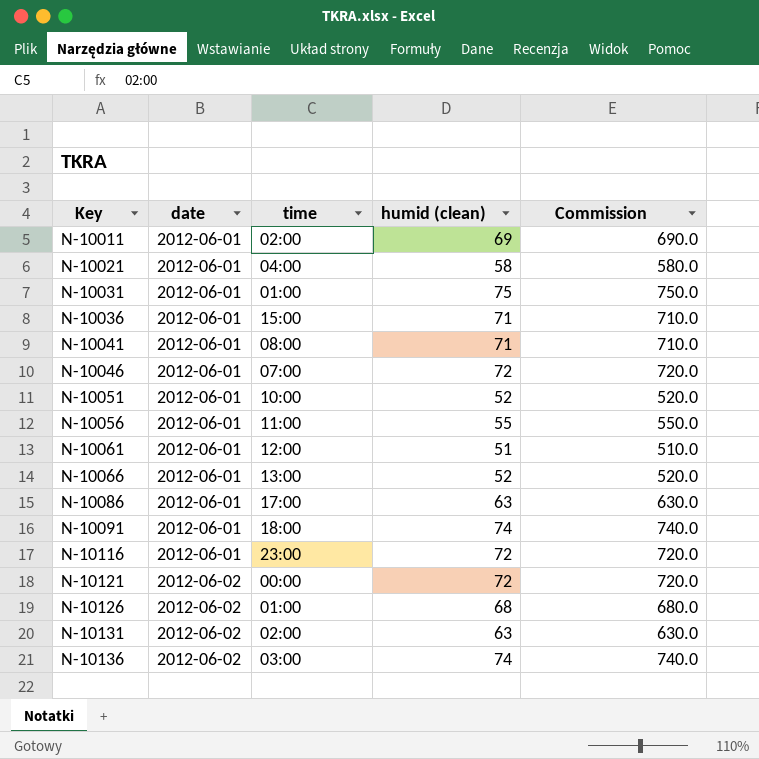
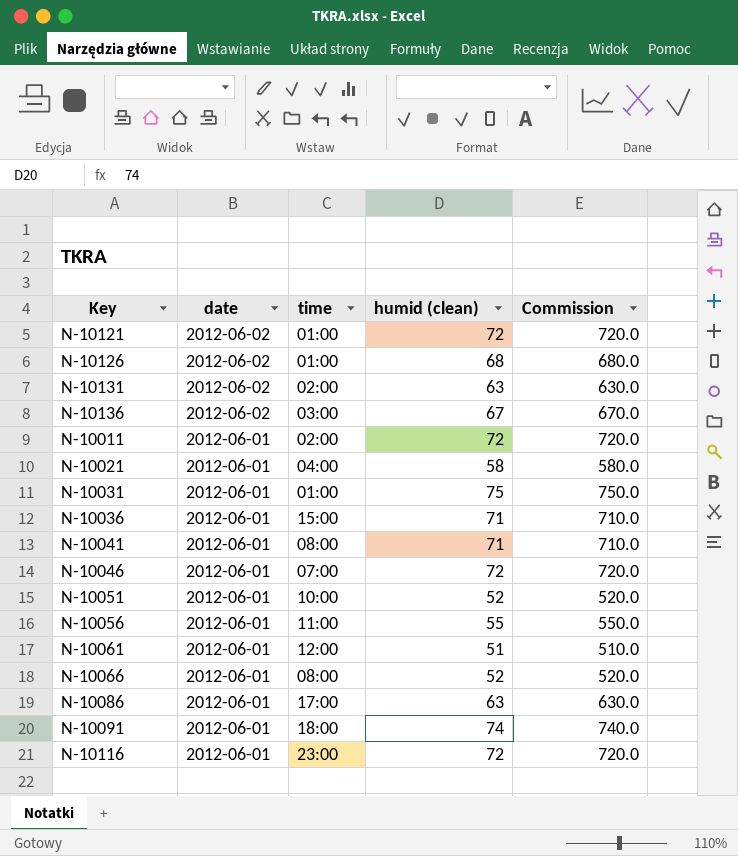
row order: Key ascending -> date descending
N-10121 | time: 00:00 -> 01:00
N-10136 | humid (clean): 74 -> 67
N-10136 | Commission: 740.0 -> 670.0
N-10011 | humid (clean): 69 -> 72
N-10011 | Commission: 690.0 -> 720.0
N-10066 | time: 13:00 -> 08:00

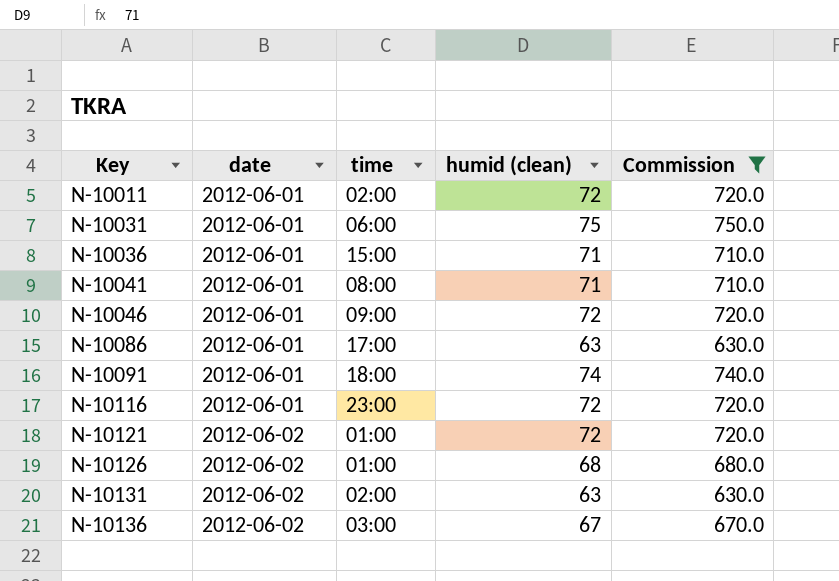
filter: none -> Commission >= 630.0
row order: date descending -> Key ascending
N-10031 | time: 01:00 -> 06:00
N-10046 | time: 07:00 -> 09:00

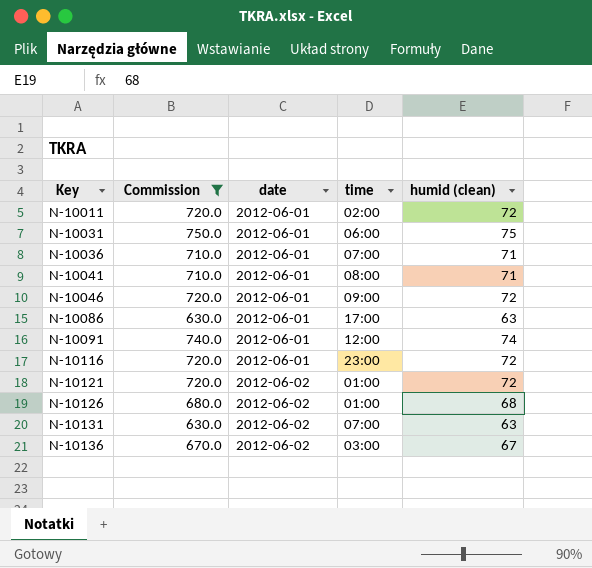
column Commission | position: 5 -> 2
N-10036 | time: 15:00 -> 07:00
N-10091 | time: 18:00 -> 12:00
N-10131 | time: 02:00 -> 07:00

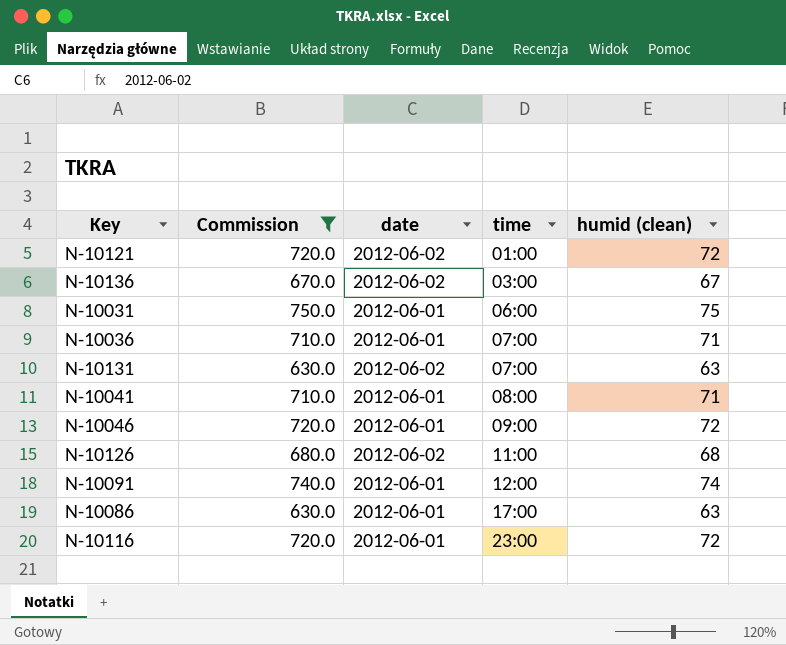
row order: Key ascending -> time ascending
row N-10011: 720.0 | 2012-06-01 | 02:00 | 72 -> none
N-10126 | time: 01:00 -> 11:00

